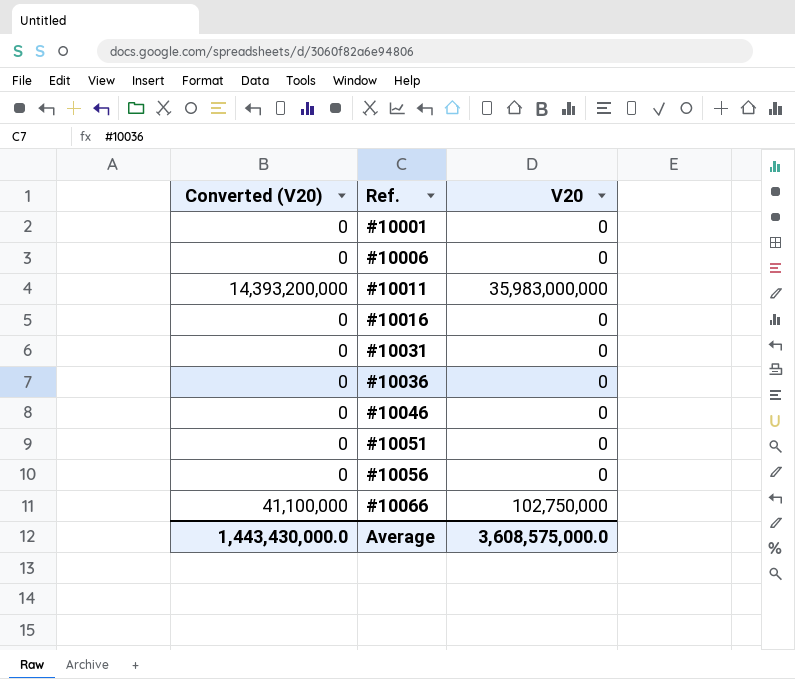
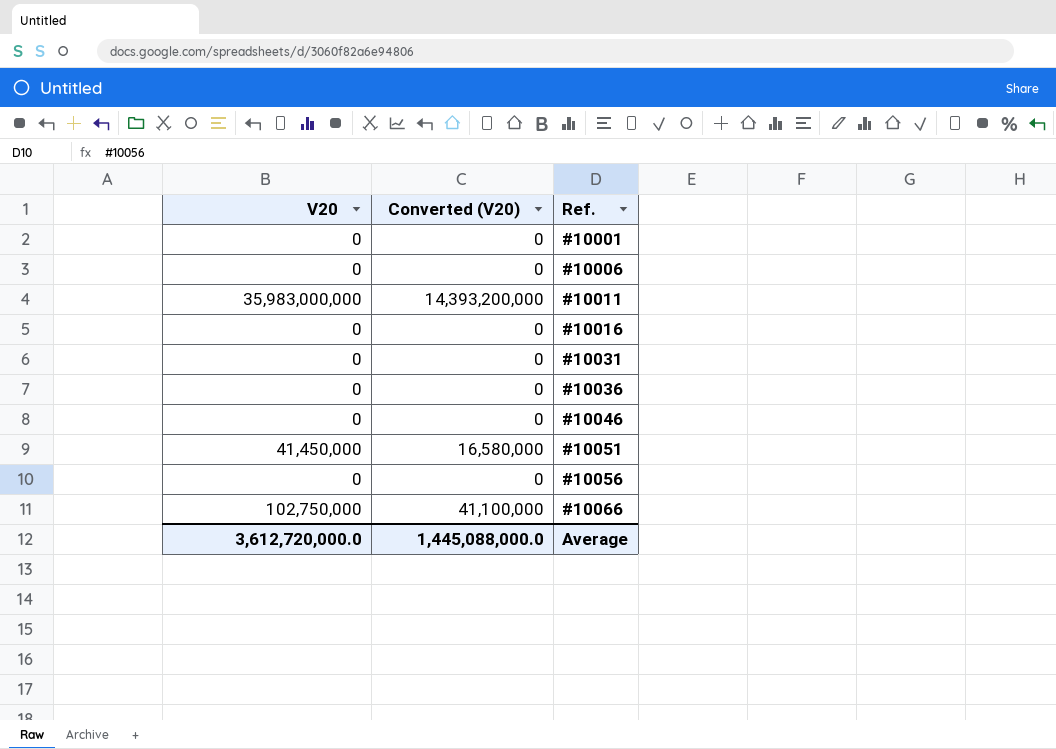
column V20 | position: 3 -> 1
#10051 | V20: 0 -> 41,450,000
#10051 | Converted (V20): 0 -> 16,580,000
Average | V20: 3,608,575,000.0 -> 3,612,720,000.0
Average | Converted (V20): 1,443,430,000.0 -> 1,445,088,000.0

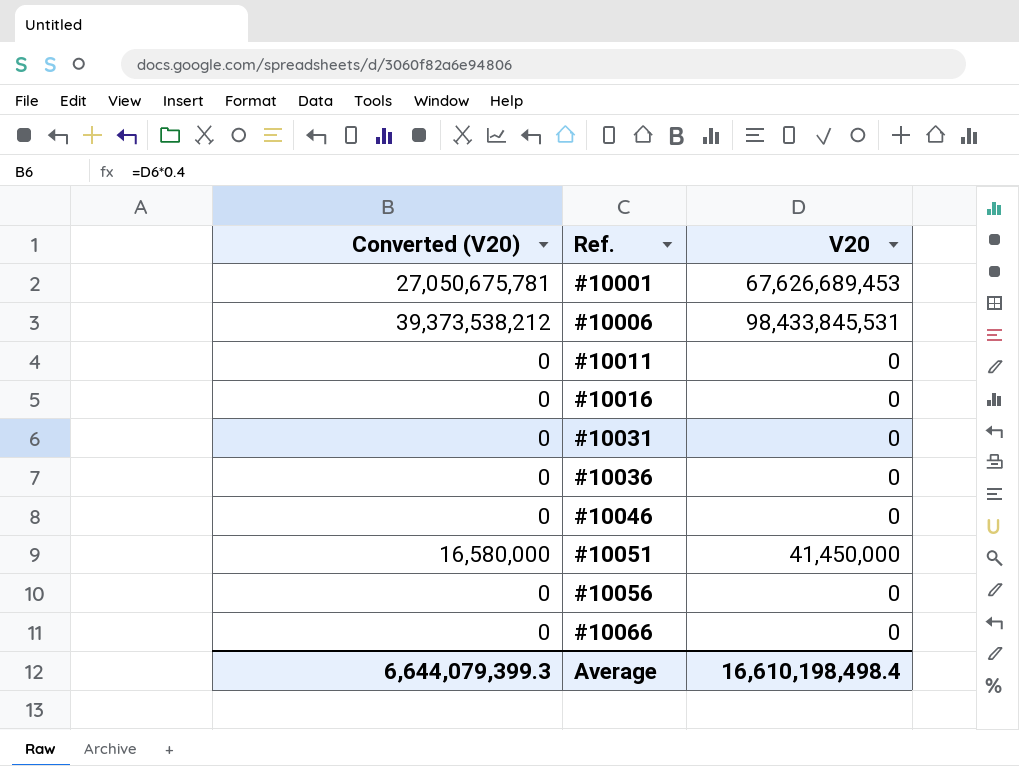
column V20 | position: 1 -> 3
#10001 | Converted (V20): 0 -> 27,050,675,781
#10001 | V20: 0 -> 67,626,689,453
#10006 | Converted (V20): 0 -> 39,373,538,212
#10006 | V20: 0 -> 98,433,845,531
#10011 | Converted (V20): 14,393,200,000 -> 0
#10011 | V20: 35,983,000,000 -> 0
#10066 | Converted (V20): 41,100,000 -> 0
#10066 | V20: 102,750,000 -> 0
Average | Converted (V20): 1,445,088,000.0 -> 6,644,079,399.3
Average | V20: 3,612,720,000.0 -> 16,610,198,498.4

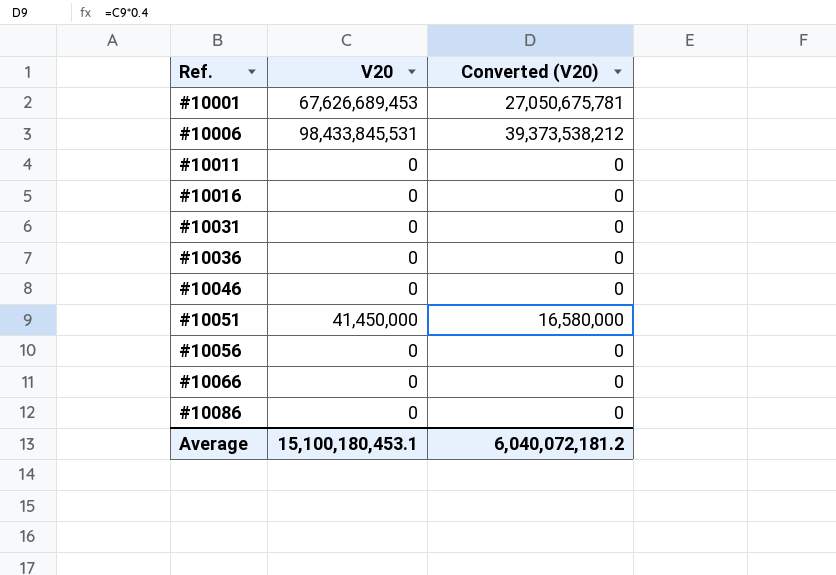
column Converted (V20) | position: 1 -> 3
row #10086: none -> 0 | 0
Average | V20: 16,610,198,498.4 -> 15,100,180,453.1
Average | Converted (V20): 6,644,079,399.3 -> 6,040,072,181.2

